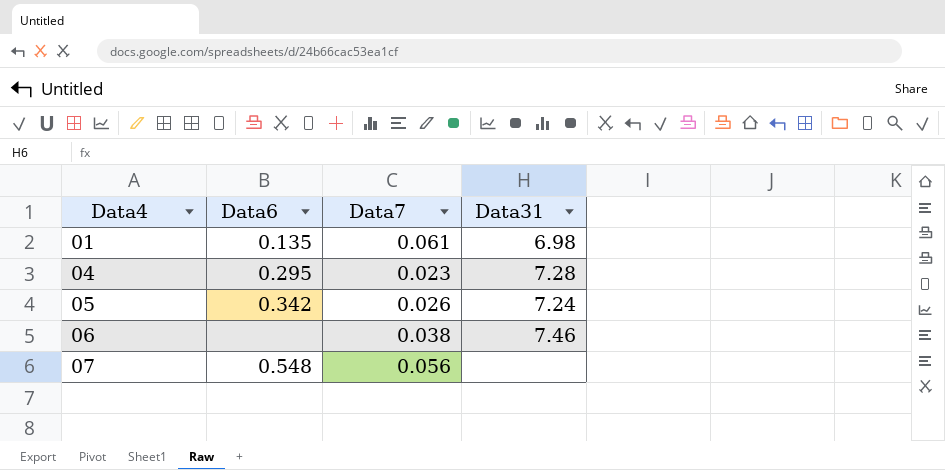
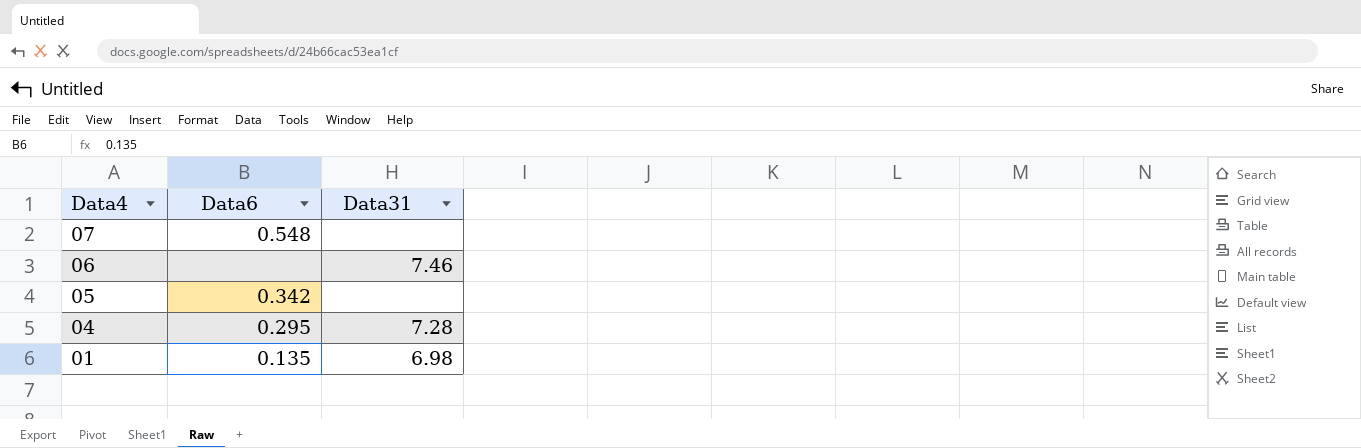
row order: Data4 ascending -> Data4 descending
column Data7 | position: 3 -> none
05 | Data31: 7.24 -> none

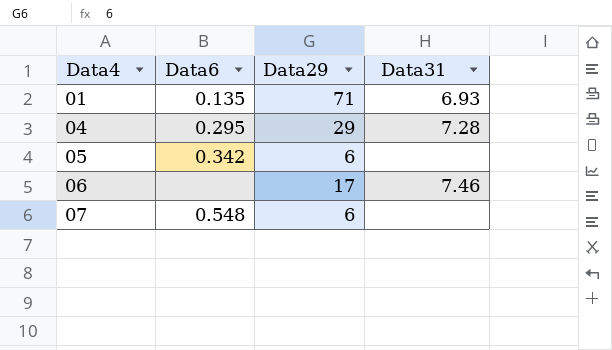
row order: Data4 descending -> Data4 ascending
column Data29 | position: none -> 3
01 | Data31: 6.98 -> 6.93

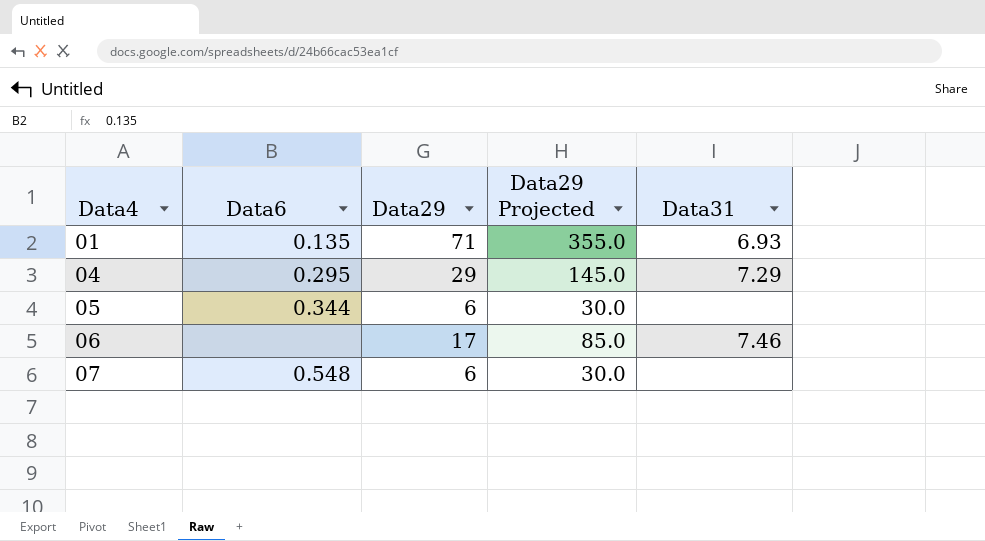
column Data29 Projected | formula: none -> [Data29] * 5
04 | Data31: 7.28 -> 7.29
05 | Data6: 0.342 -> 0.344

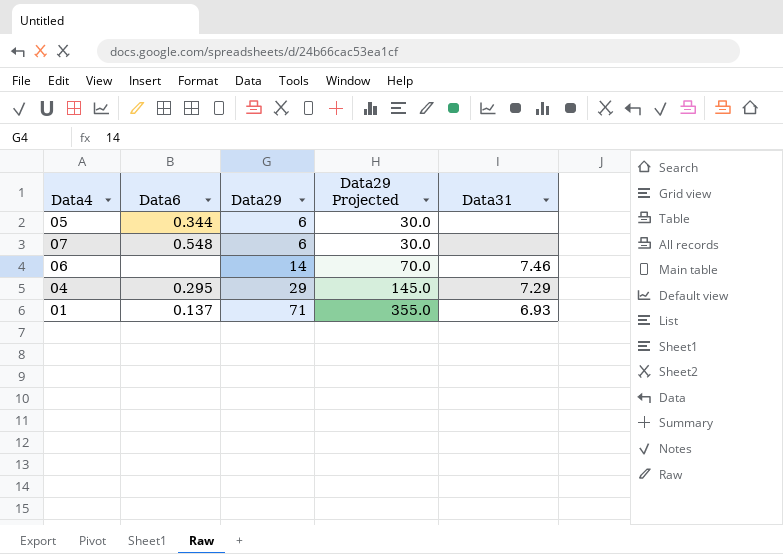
row order: Data4 ascending -> Data29 ascending
06 | Data29: 17 -> 14
06 | Data29 Projected: 85.0 -> 70.0
01 | Data6: 0.135 -> 0.137

